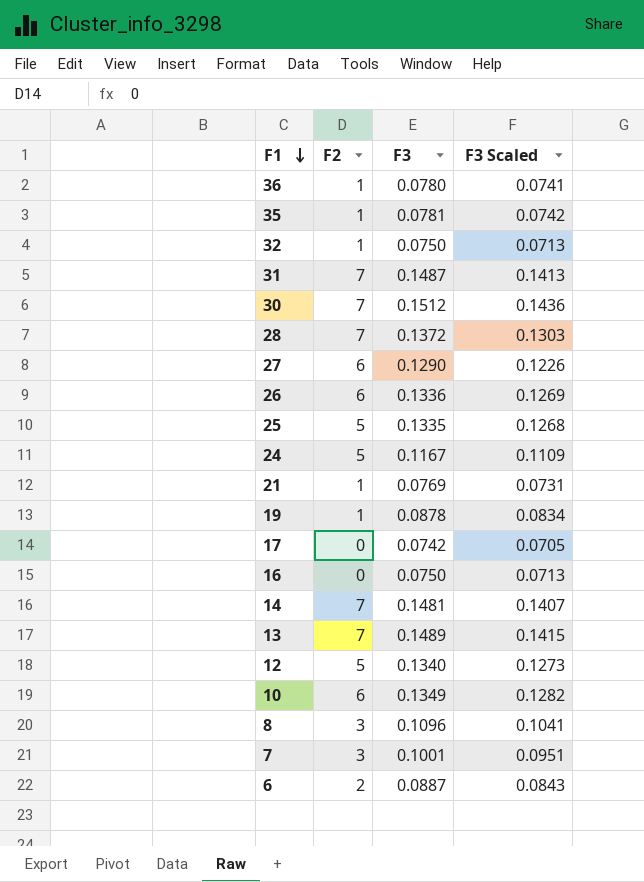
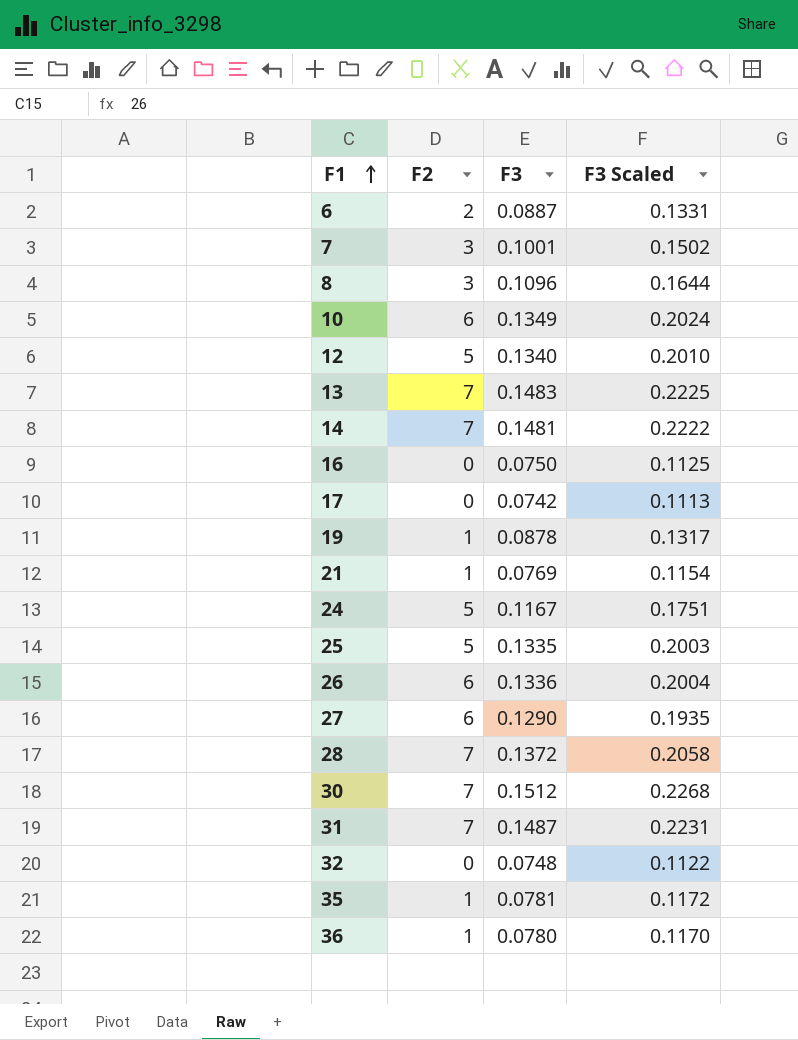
row order: F1 descending -> F1 ascending
column F3 Scaled | formula: [F3] * 0.95 -> [F3] * 1.5
13 | F3: 0.1489 -> 0.1483
32 | F2: 1 -> 0
32 | F3: 0.0750 -> 0.0748

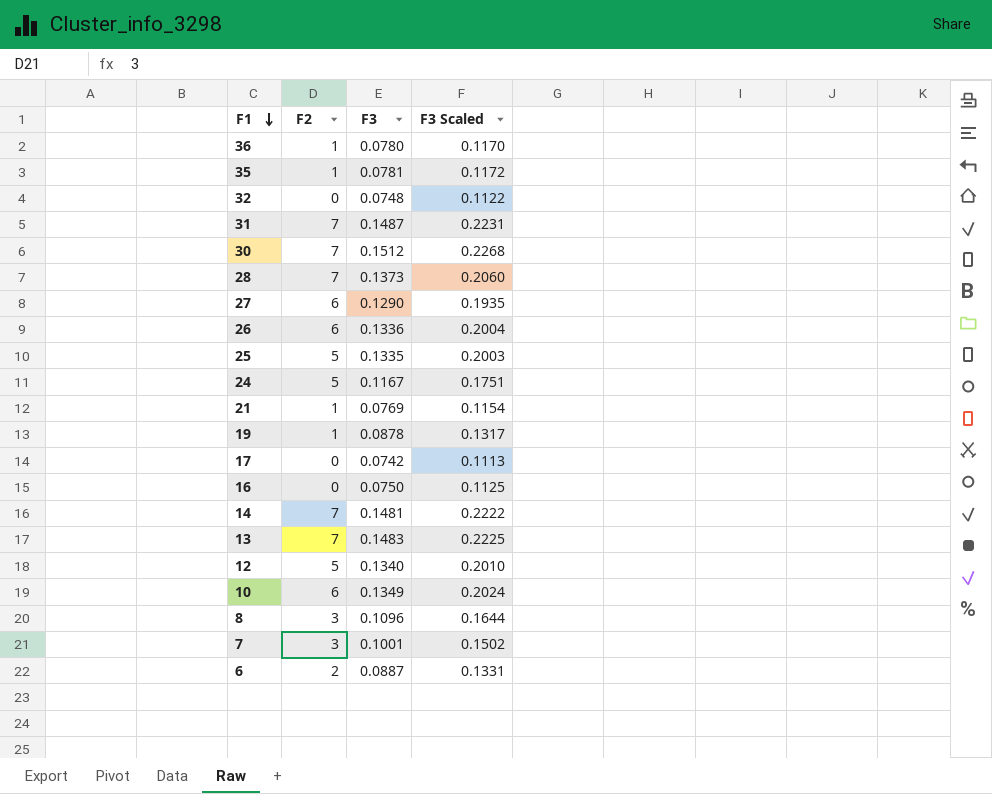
row order: F1 ascending -> F1 descending
28 | F3: 0.1372 -> 0.1373
28 | F3 Scaled: 0.2058 -> 0.2060

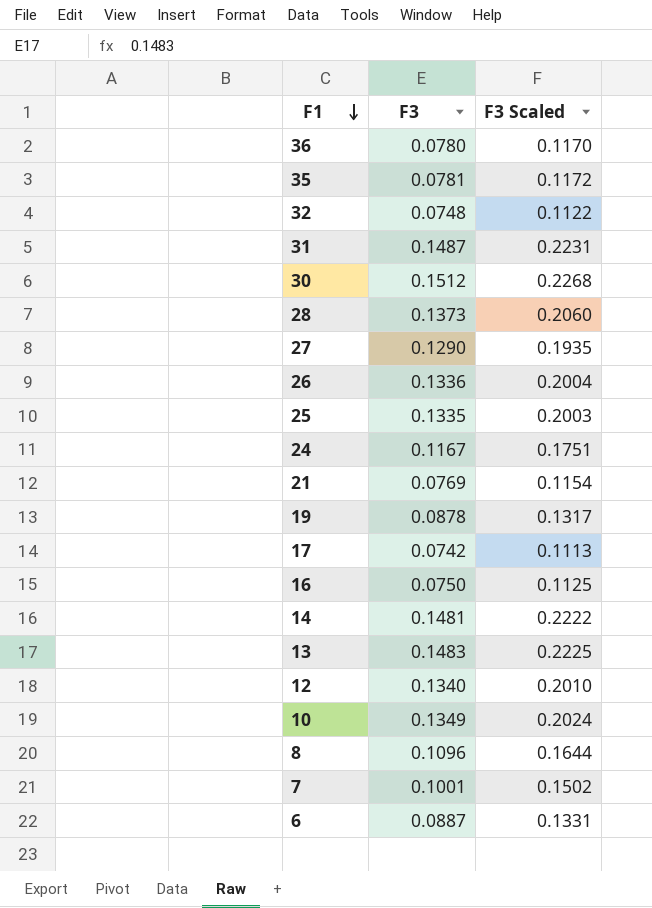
column F2 | position: 2 -> none

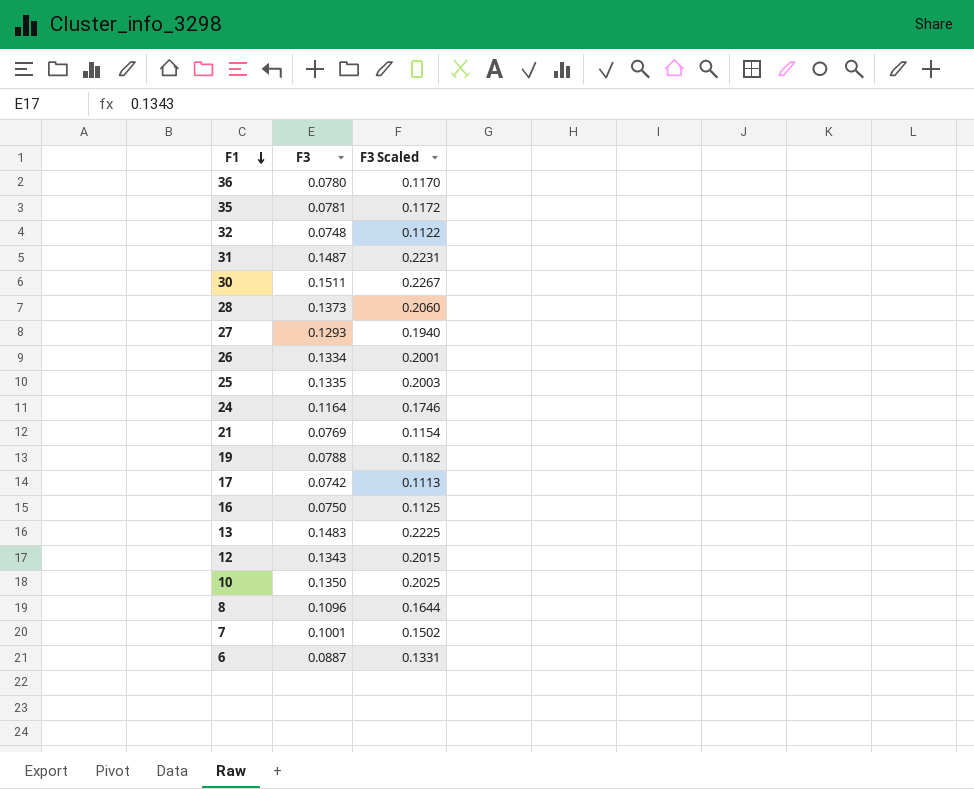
row 14: 0.1481 | 0.2222 -> none
30 | F3: 0.1512 -> 0.1511
30 | F3 Scaled: 0.2268 -> 0.2267
27 | F3: 0.1290 -> 0.1293
27 | F3 Scaled: 0.1935 -> 0.1940
26 | F3: 0.1336 -> 0.1334
26 | F3 Scaled: 0.2004 -> 0.2001
24 | F3: 0.1167 -> 0.1164
24 | F3 Scaled: 0.1751 -> 0.1746
19 | F3: 0.0878 -> 0.0788
19 | F3 Scaled: 0.1317 -> 0.1182
12 | F3: 0.1340 -> 0.1343
12 | F3 Scaled: 0.2010 -> 0.2015
10 | F3: 0.1349 -> 0.1350
10 | F3 Scaled: 0.2024 -> 0.2025

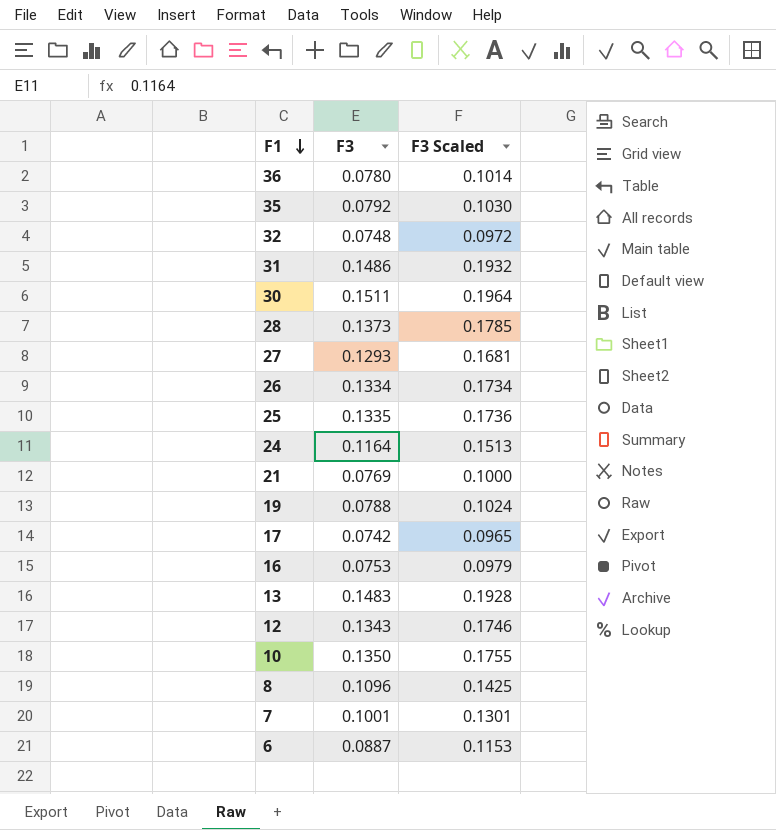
column F3 Scaled | formula: [F3] * 1.5 -> [F3] * 1.3
35 | F3: 0.0781 -> 0.0792
31 | F3: 0.1487 -> 0.1486
16 | F3: 0.0750 -> 0.0753

